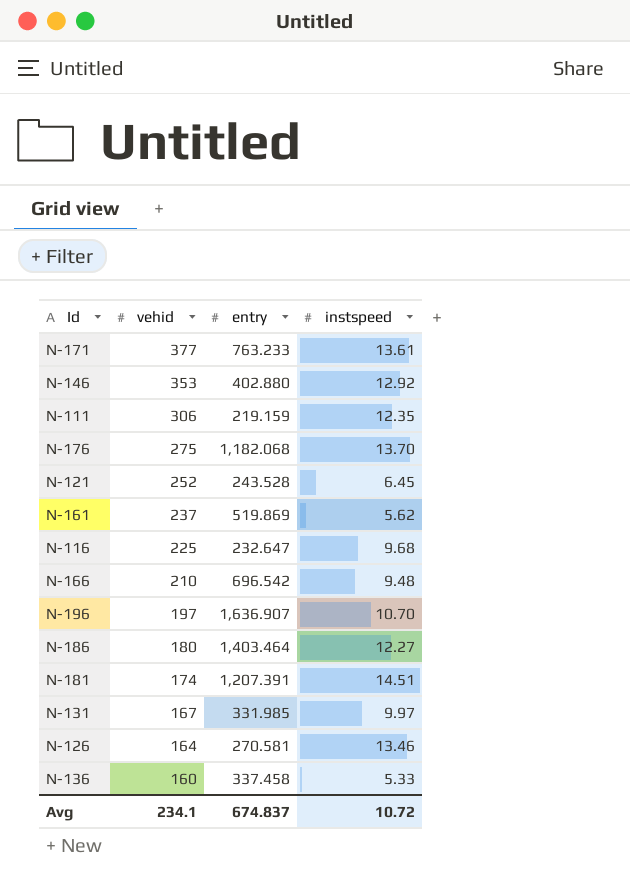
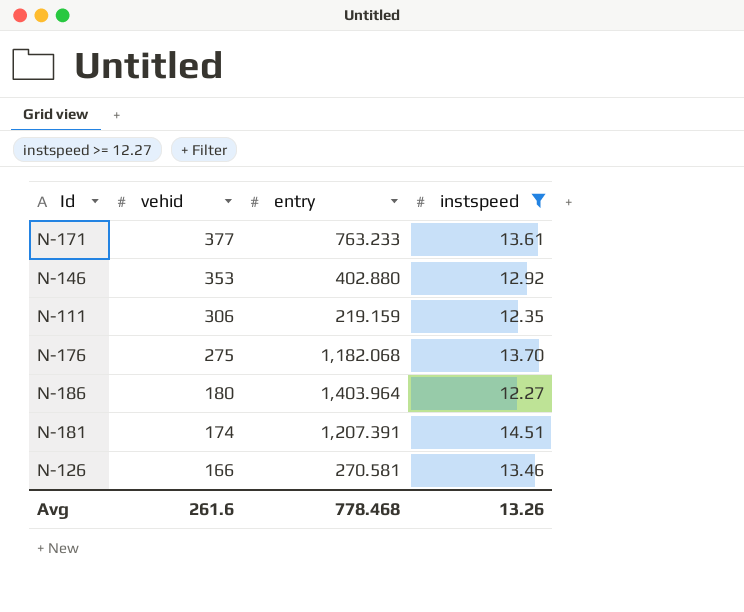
filter: none -> instspeed >= 12.27
N-186 | entry: 1,403.464 -> 1,403.964
N-126 | vehid: 164 -> 166
Avg | vehid: 234.1 -> 261.6
Avg | entry: 674.837 -> 778.468
Avg | instspeed: 10.72 -> 13.26

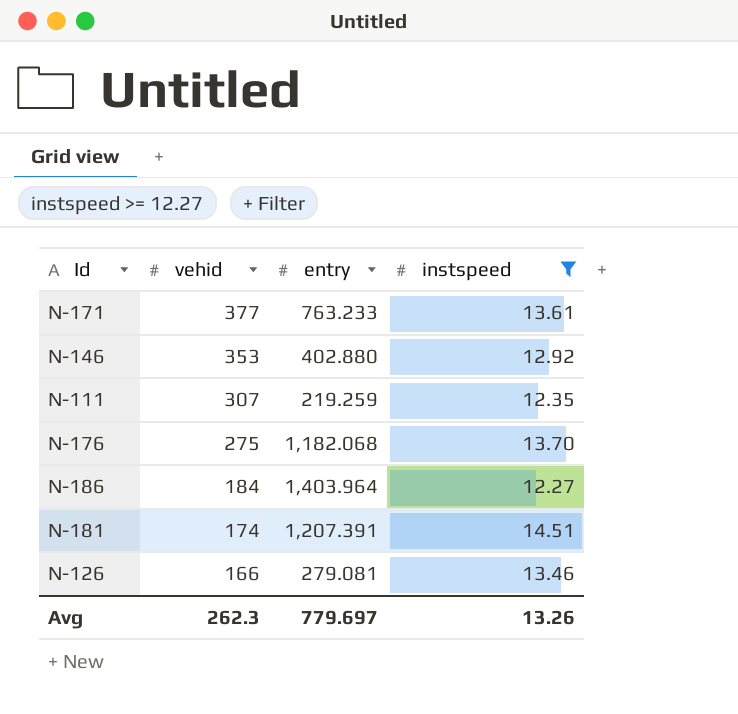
N-111 | vehid: 306 -> 307
N-111 | entry: 219.159 -> 219.259
N-186 | vehid: 180 -> 184
N-126 | entry: 270.581 -> 279.081
Avg | vehid: 261.6 -> 262.3
Avg | entry: 778.468 -> 779.697

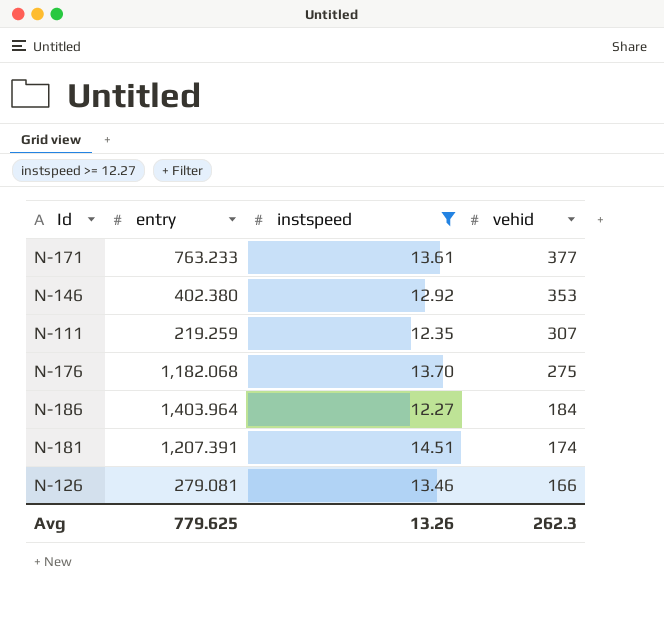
column vehid | position: 2 -> 4
N-146 | entry: 402.880 -> 402.380
Avg | entry: 779.697 -> 779.625

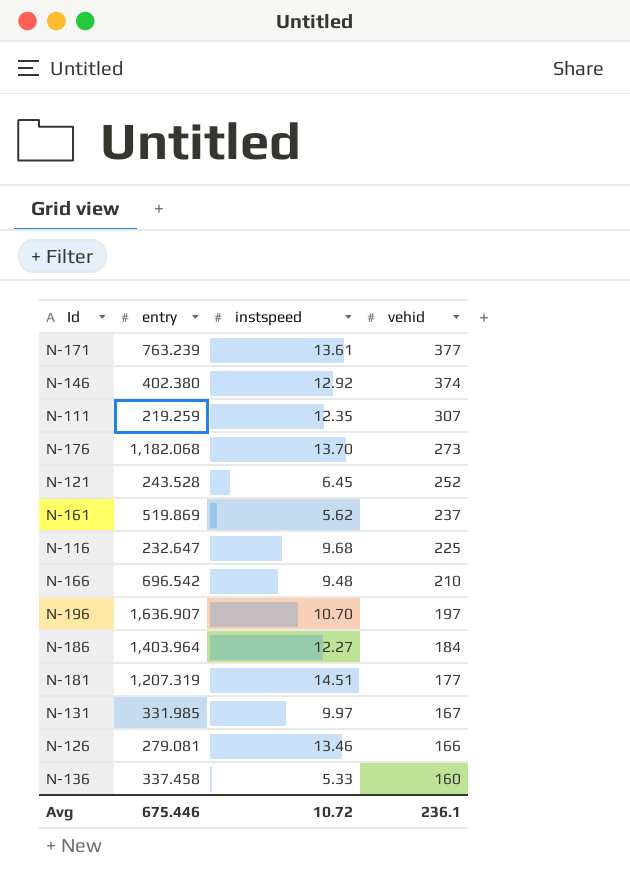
filter: instspeed >= 12.27 -> none
N-171 | entry: 763.233 -> 763.239
N-146 | vehid: 353 -> 374
N-176 | vehid: 275 -> 273
N-181 | entry: 1,207.391 -> 1,207.319
N-181 | vehid: 174 -> 177
Avg | entry: 779.625 -> 675.446
Avg | instspeed: 13.26 -> 10.72
Avg | vehid: 262.3 -> 236.1

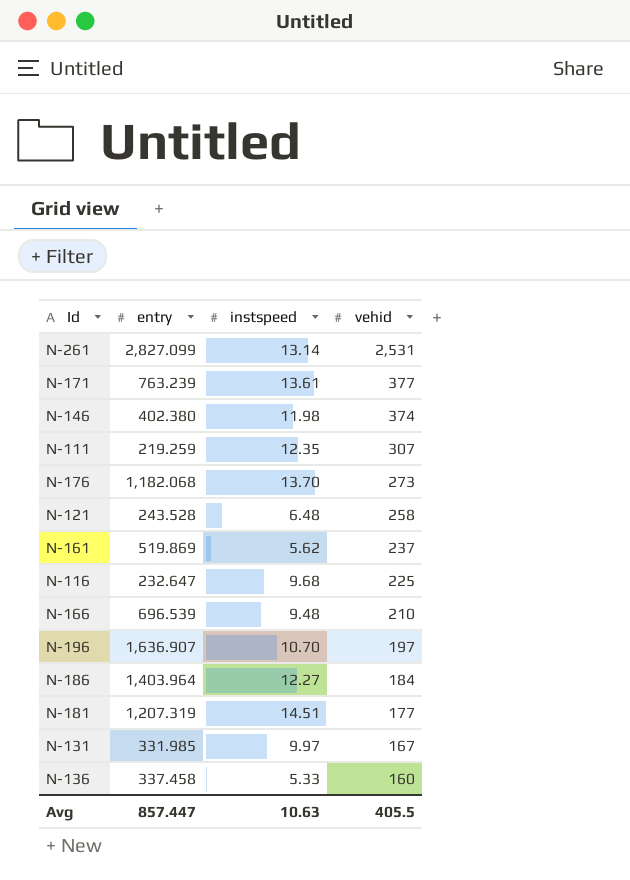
row N-126: 279.081 | 13.46 | 166 -> none
row N-261: none -> 2,827.099 | 13.14 | 2,531
N-146 | instspeed: 12.92 -> 11.98
N-121 | instspeed: 6.45 -> 6.48
N-121 | vehid: 252 -> 258
N-166 | entry: 696.542 -> 696.539
Avg | entry: 675.446 -> 857.447
Avg | instspeed: 10.72 -> 10.63
Avg | vehid: 236.1 -> 405.5

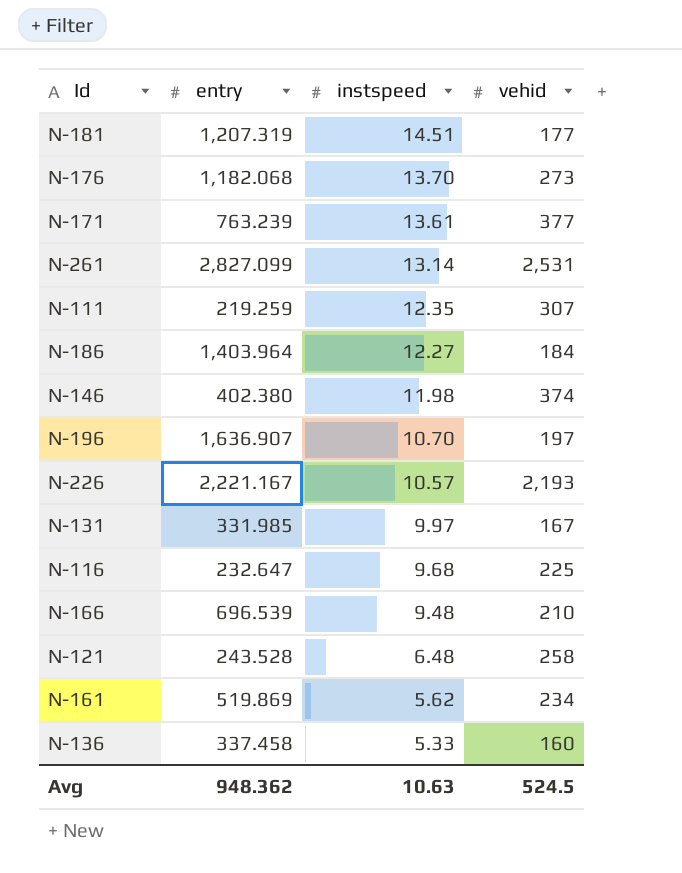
row order: vehid descending -> instspeed descending
row N-226: none -> 2,221.167 | 10.57 | 2,193
N-161 | vehid: 237 -> 234
Avg | entry: 857.447 -> 948.362
Avg | vehid: 405.5 -> 524.5

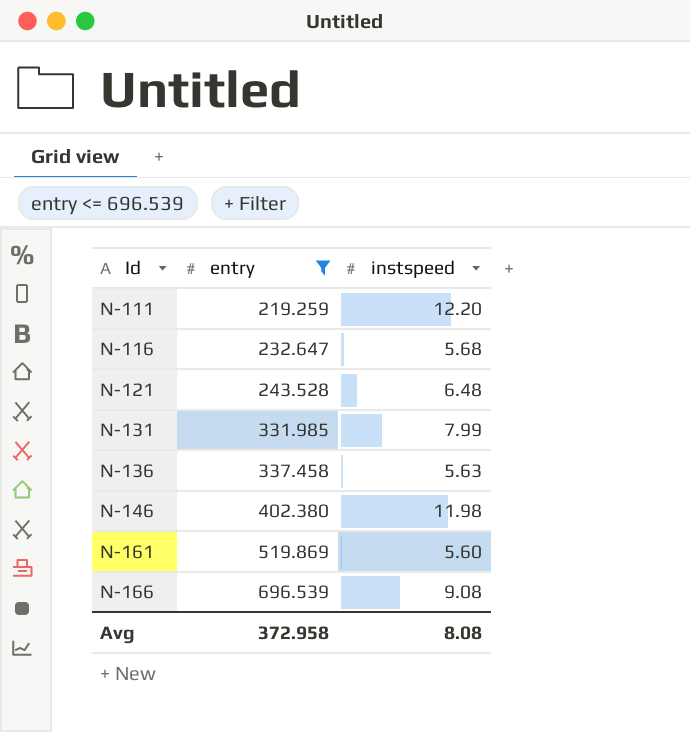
filter: none -> entry <= 696.539
row order: instspeed descending -> Id ascending
column vehid | position: 4 -> none
N-111 | instspeed: 12.35 -> 12.20
N-116 | instspeed: 9.68 -> 5.68
N-131 | instspeed: 9.97 -> 7.99
N-136 | instspeed: 5.33 -> 5.63
N-161 | instspeed: 5.62 -> 5.60
N-166 | instspeed: 9.48 -> 9.08
Avg | entry: 948.362 -> 372.958
Avg | instspeed: 10.63 -> 8.08

